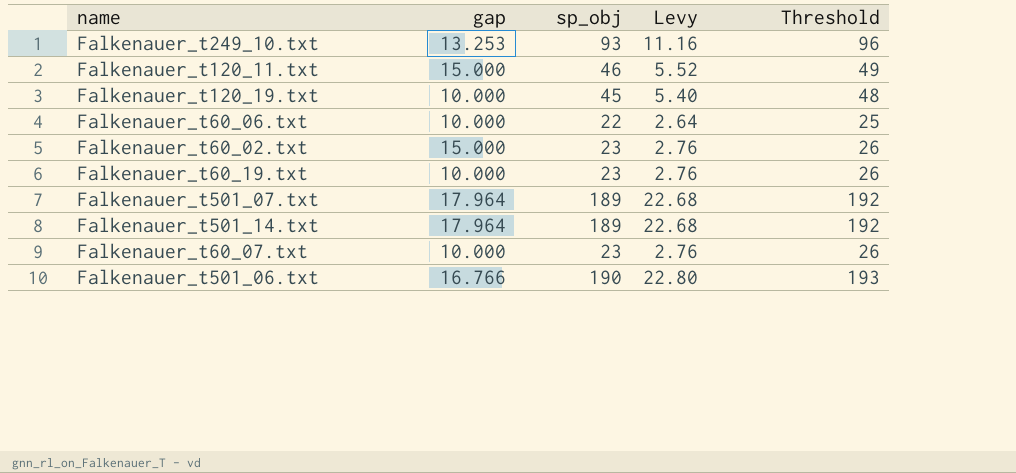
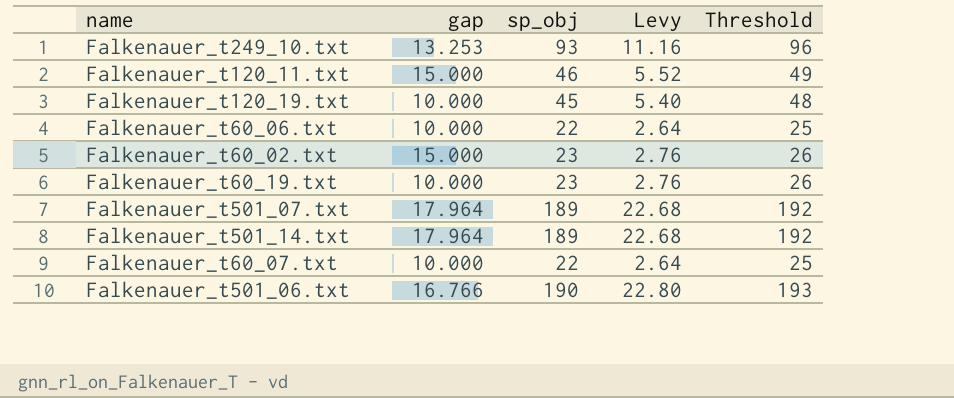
Falkenauer_t60_07.txt | sp_obj: 23 -> 22
Falkenauer_t60_07.txt | Levy: 2.76 -> 2.64
Falkenauer_t60_07.txt | Threshold: 26 -> 25

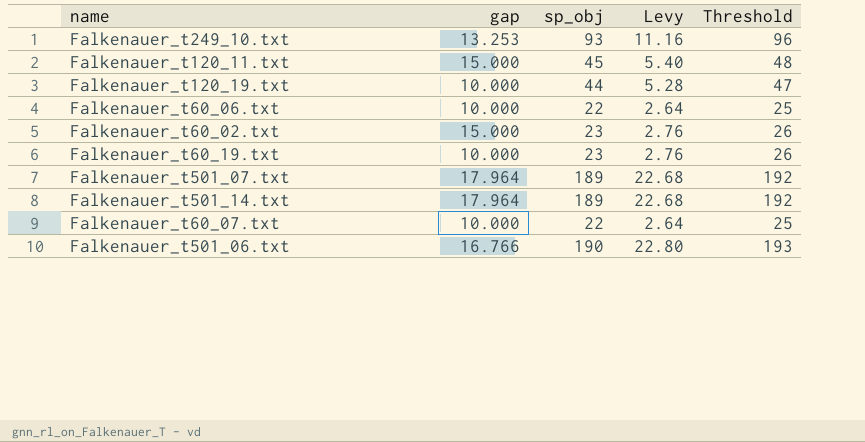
Falkenauer_t120_11.txt | sp_obj: 46 -> 45
Falkenauer_t120_11.txt | Levy: 5.52 -> 5.40
Falkenauer_t120_11.txt | Threshold: 49 -> 48
Falkenauer_t120_19.txt | sp_obj: 45 -> 44
Falkenauer_t120_19.txt | Levy: 5.40 -> 5.28
Falkenauer_t120_19.txt | Threshold: 48 -> 47

